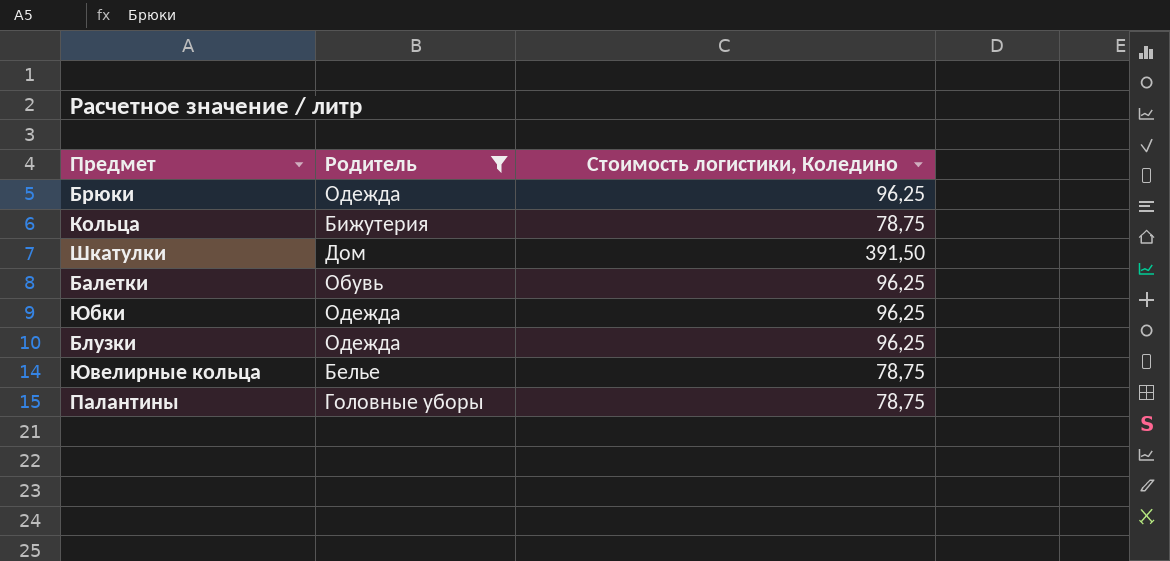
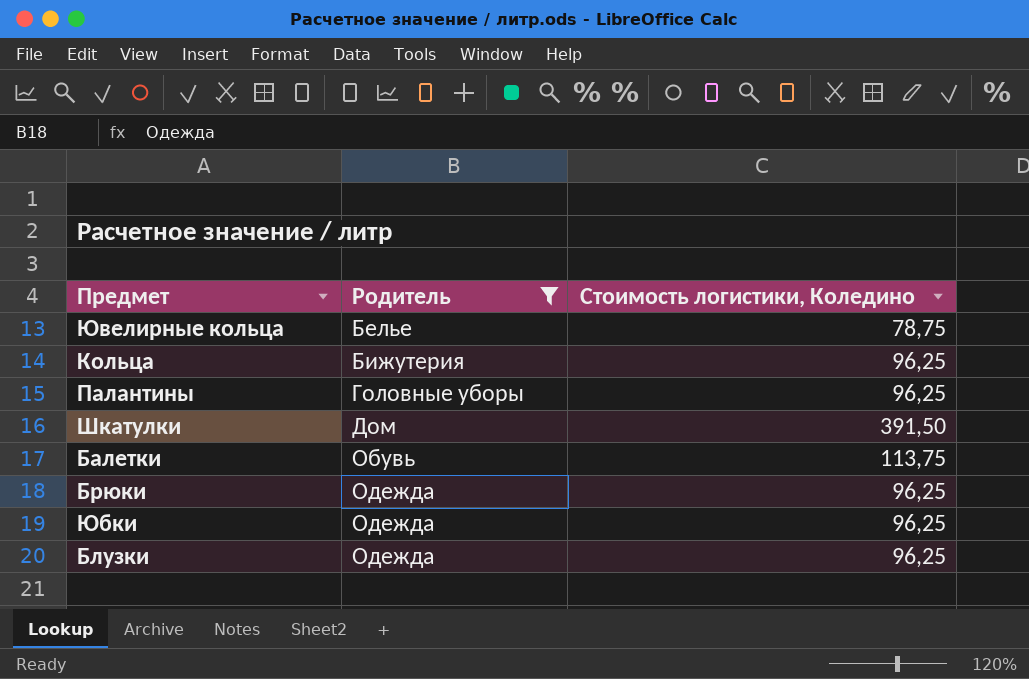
row order: none -> Родитель ascending
Кольца | Стоимость логистики, Коледино: 78,75 -> 96,25
Палантины | Стоимость логистики, Коледино: 78,75 -> 96,25
Балетки | Стоимость логистики, Коледино: 96,25 -> 113,75

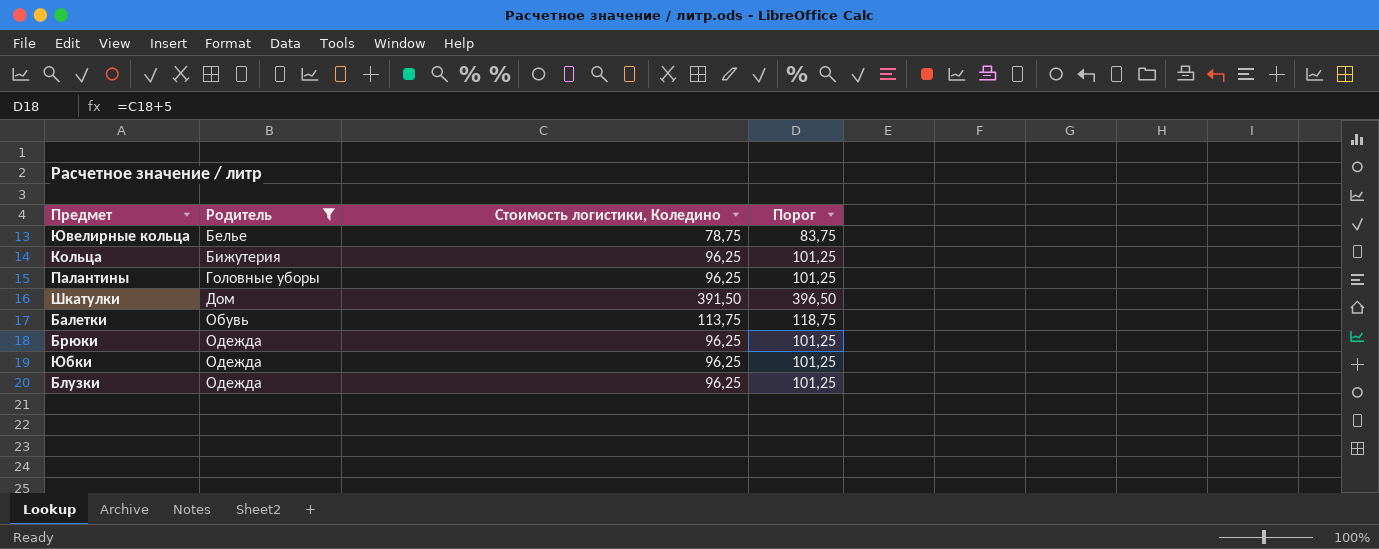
column Порог | formula: none -> [Стоимость логистики, Коледино] + 5

